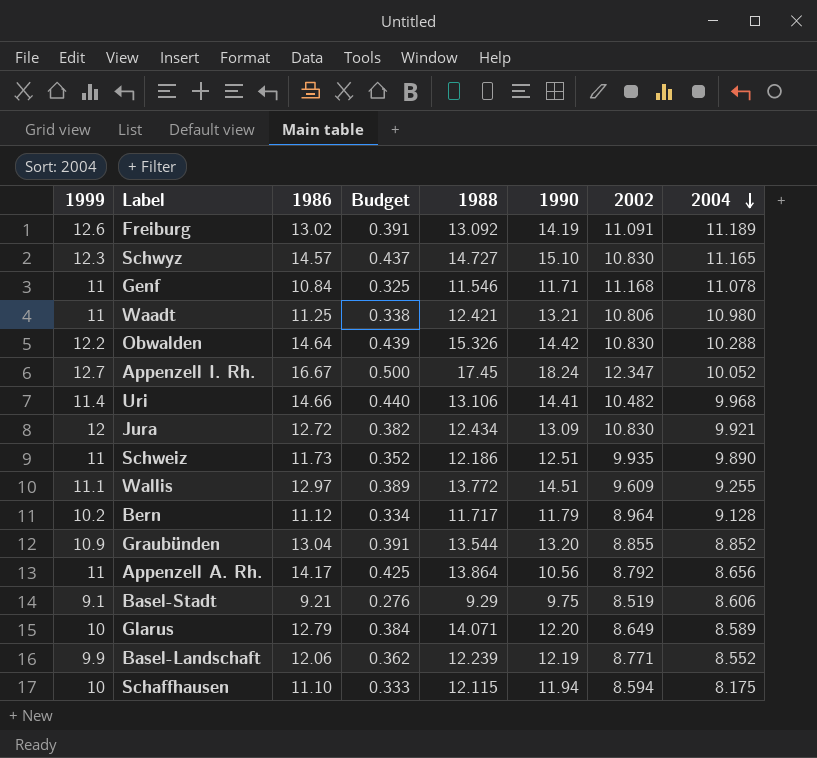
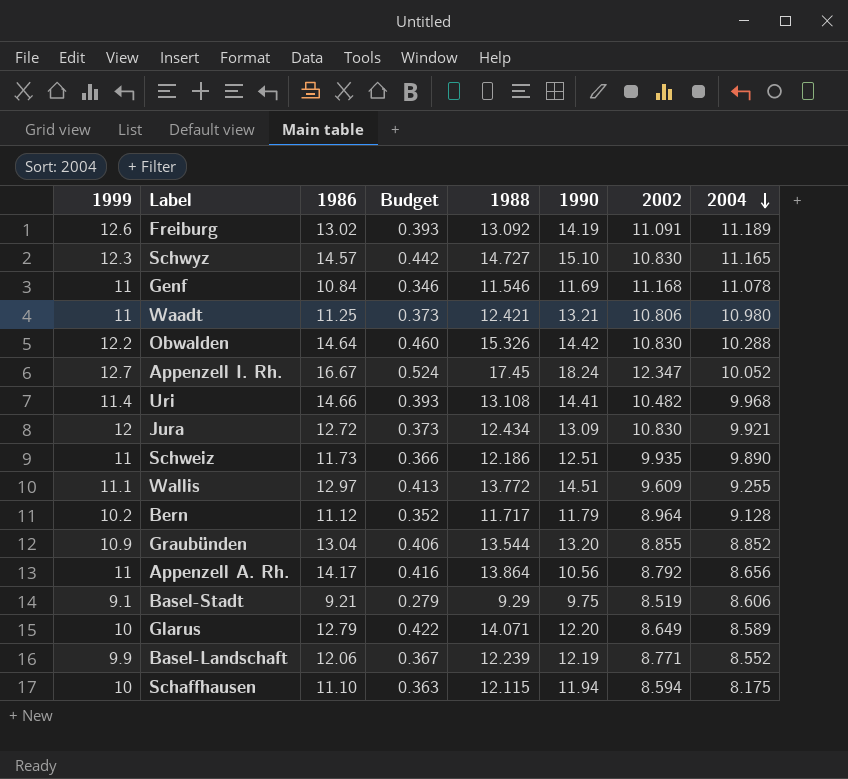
column Budget | formula: [1986] * 0.03 -> [1988] * 0.03
Genf | 1990: 11.71 -> 11.69
Uri | 1988: 13.106 -> 13.108

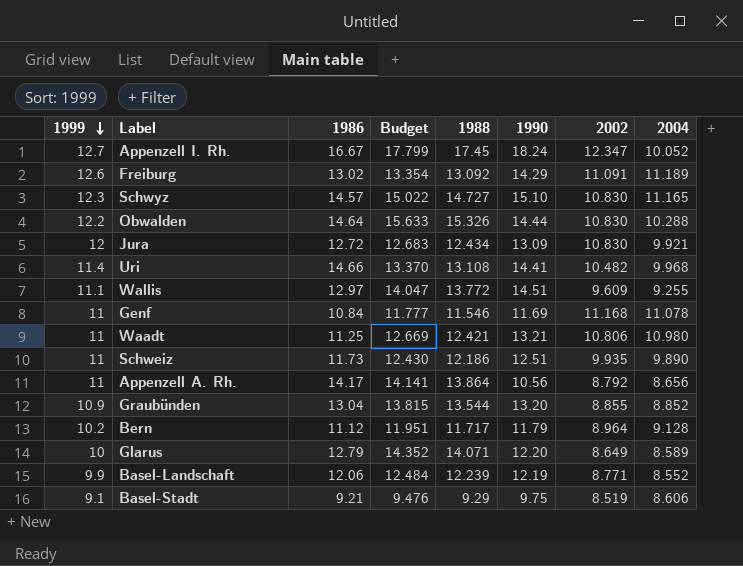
row order: 2004 descending -> 1999 descending
column Budget | formula: [1988] * 0.03 -> [1988] * 1.02
row Schaffhausen: 10 | 11.10 | 0.363 | 12.115 | 11.94 | 8.594 | 8.175 -> none
Freiburg | 1990: 14.19 -> 14.29
Obwalden | 1990: 14.42 -> 14.44

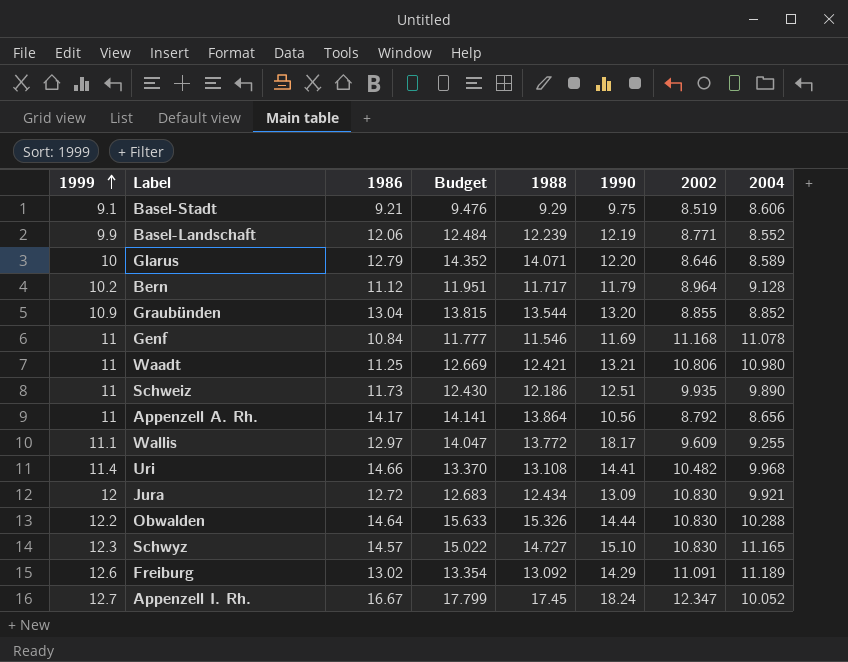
row order: 1999 descending -> 1999 ascending
Glarus | 2002: 8.649 -> 8.646
Wallis | 1990: 14.51 -> 18.17

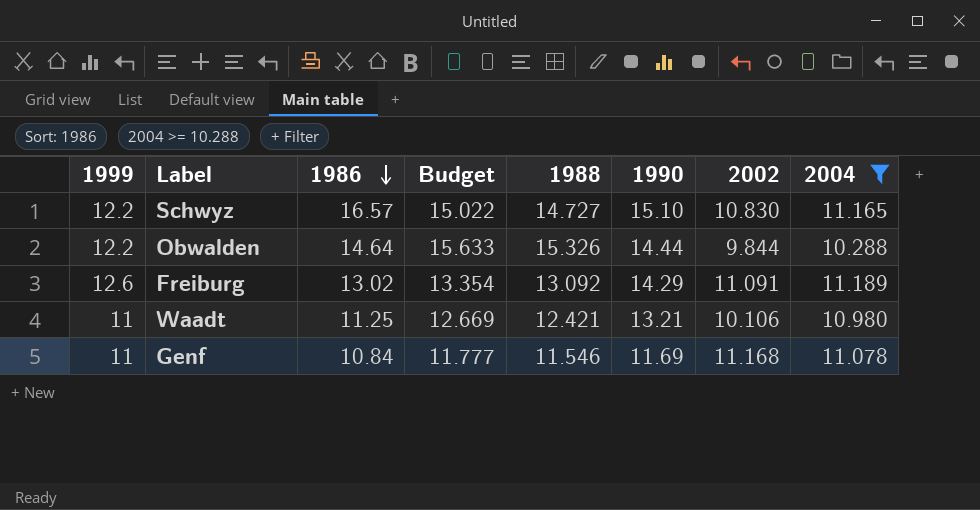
filter: none -> 2004 >= 10.288
row order: 1999 ascending -> 1986 descending
Schwyz | 1999: 12.3 -> 12.2
Schwyz | 1986: 14.57 -> 16.57
Obwalden | 2002: 10.830 -> 9.844
Waadt | 2002: 10.806 -> 10.106

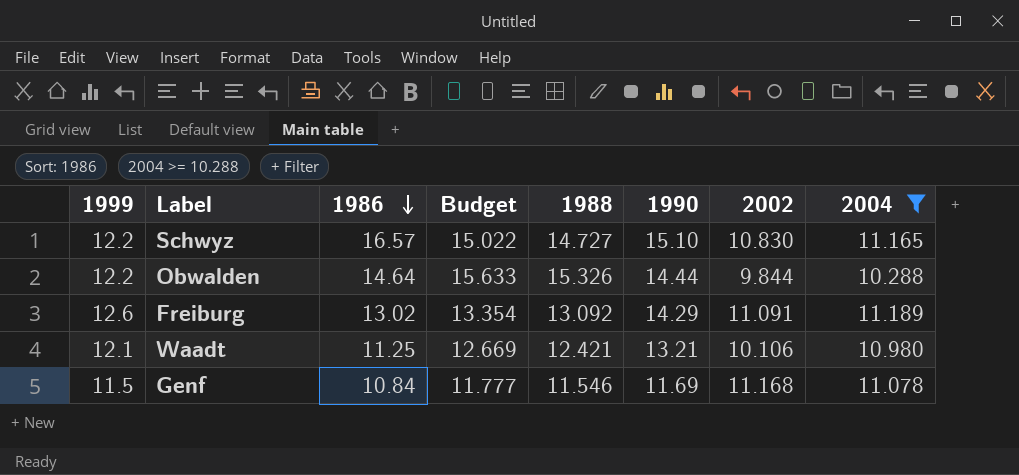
Waadt | 1999: 11 -> 12.1
Genf | 1999: 11 -> 11.5

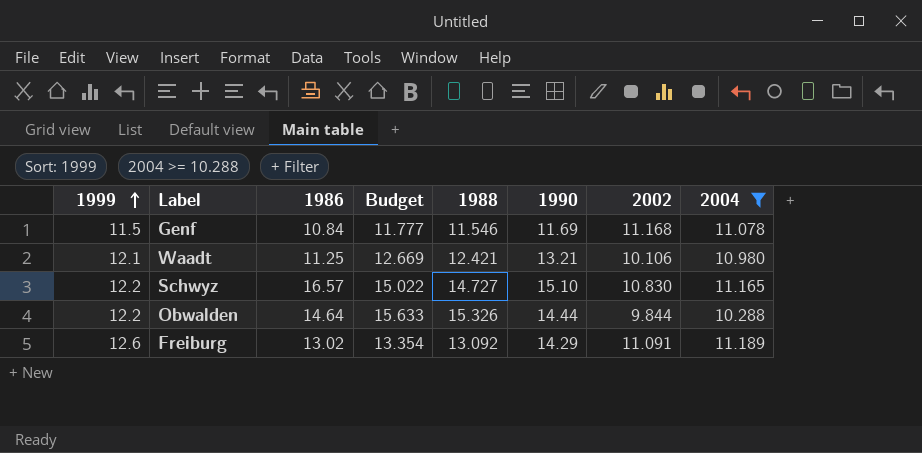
row order: 1986 descending -> 1999 ascending

